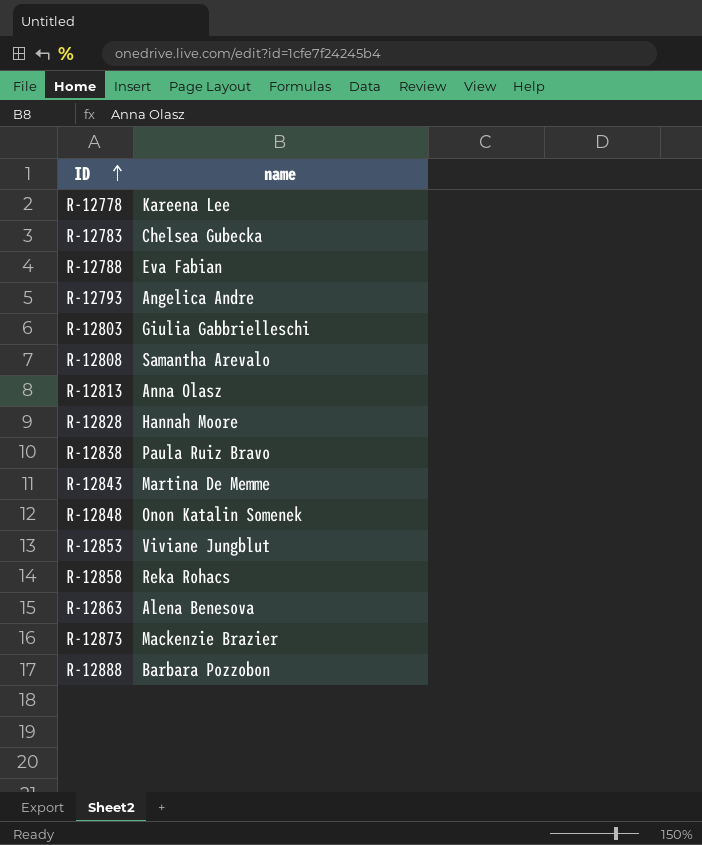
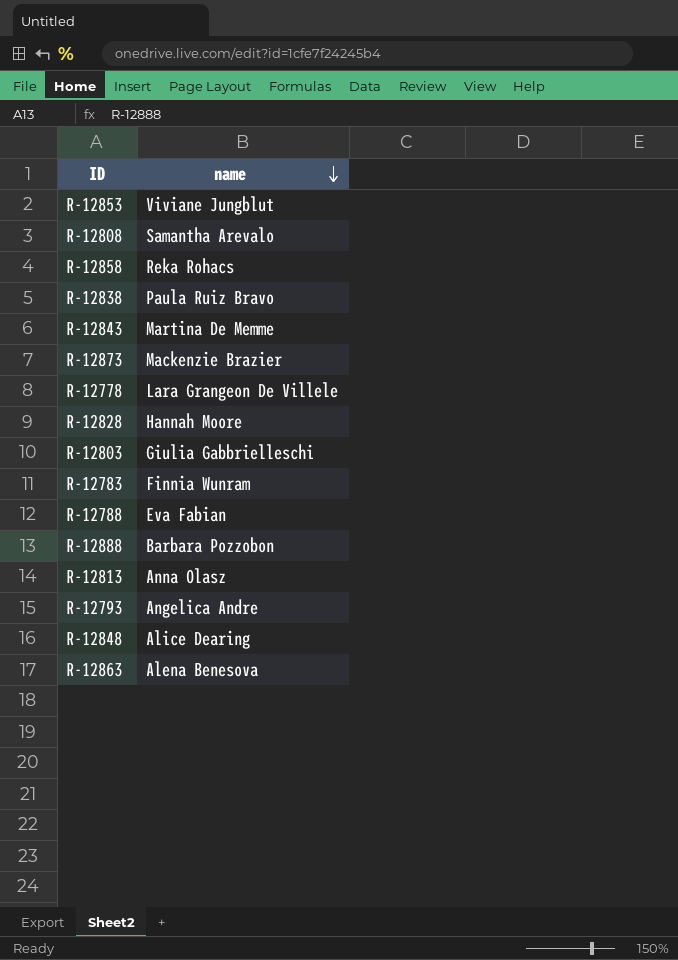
row order: ID ascending -> name descending
R-12778 | name: Kareena Lee -> Lara Grangeon De Villele
R-12783 | name: Chelsea Gubecka -> Finnia Wunram
R-12848 | name: Onon Katalin Somenek -> Alice Dearing

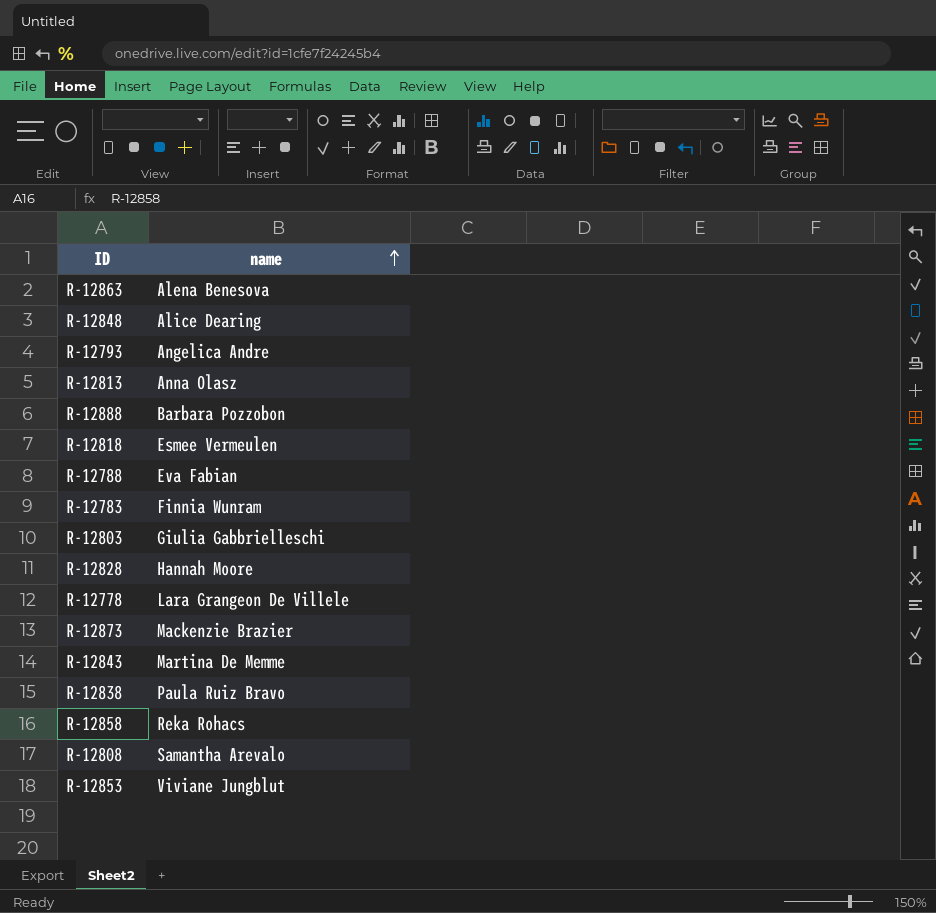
row order: name descending -> name ascending
row R-12818: none -> Esmee Vermeulen

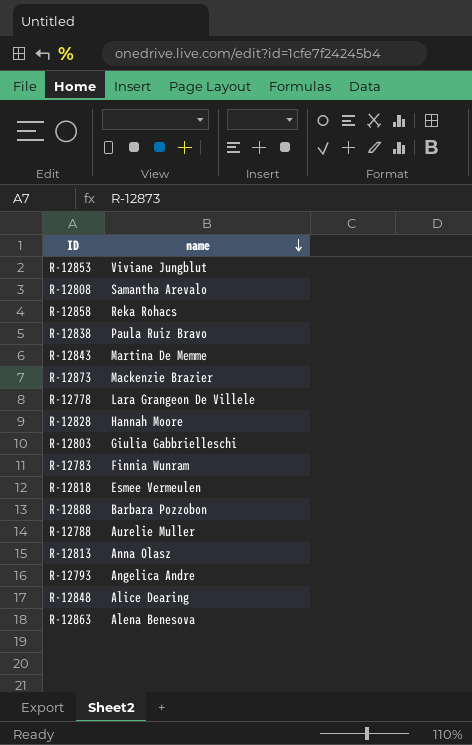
row order: name ascending -> name descending
R-12788 | name: Eva Fabian -> Aurelie Muller

